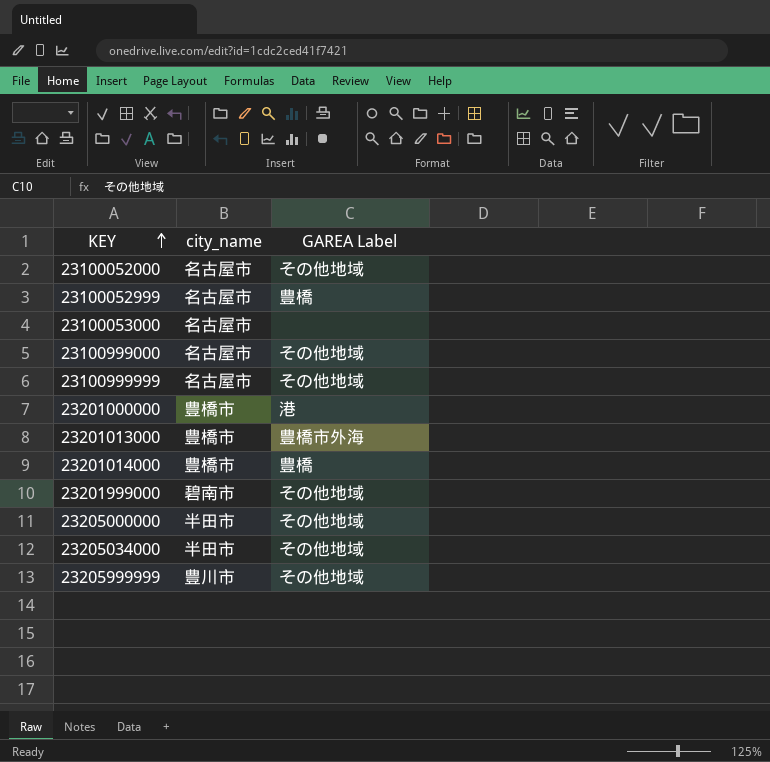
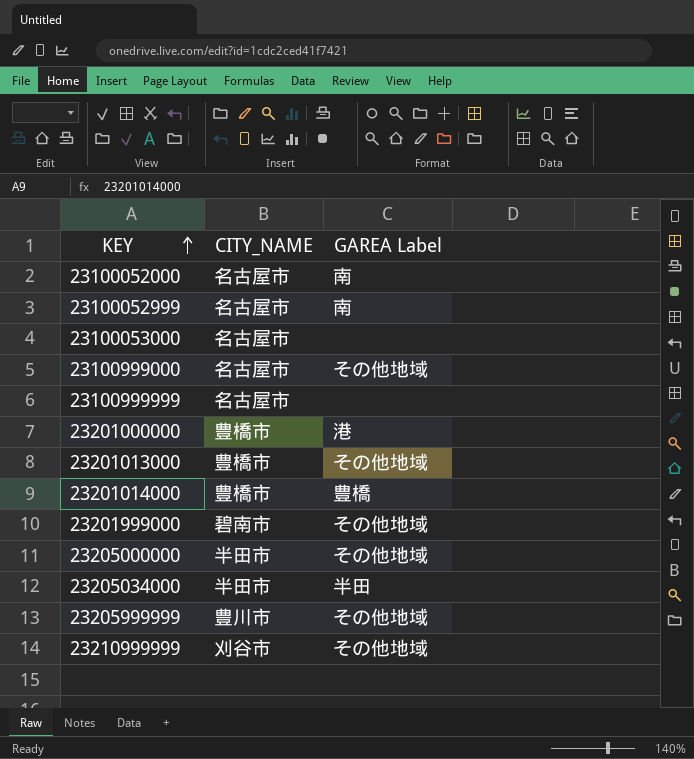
column name: city_name -> CITY_NAME
23100052000 | GAREA Label: その他地域 -> 南
23100052999 | GAREA Label: 豊橋 -> 南
23100999999 | GAREA Label: その他地域 -> none
23201013000 | GAREA Label: 豊橋市外海 -> その他地域
23205034000 | GAREA Label: その他地域 -> 半田
row 23210999999: none -> 刈谷市 | その他地域

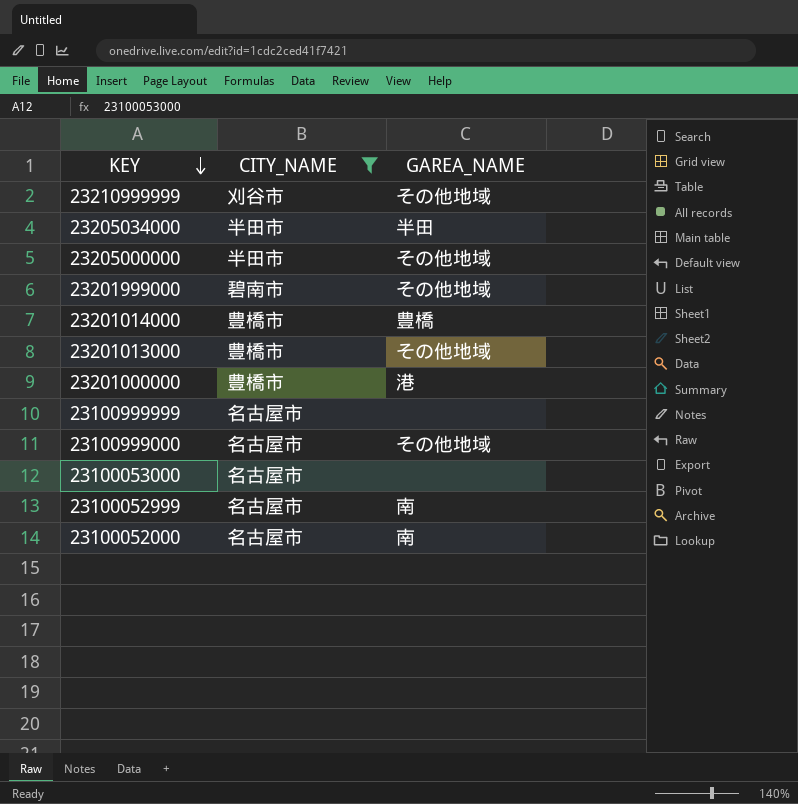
filter: none -> CITY_NAME != 豊川市
row order: KEY ascending -> KEY descending
column name: GAREA Label -> GAREA_NAME

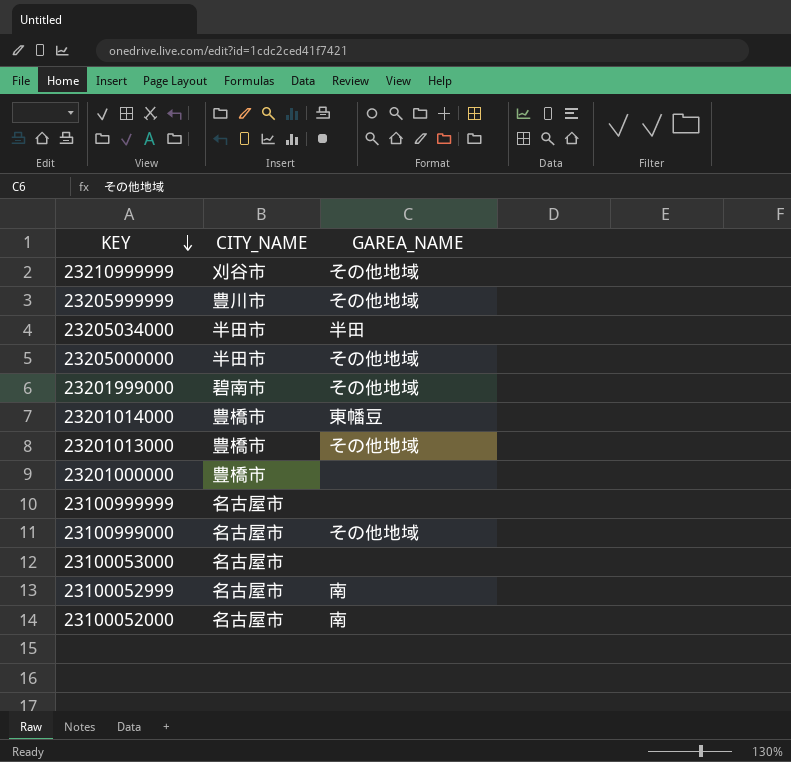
filter: CITY_NAME != 豊川市 -> none
23201014000 | GAREA_NAME: 豊橋 -> 東幡豆
23201000000 | GAREA_NAME: 港 -> none

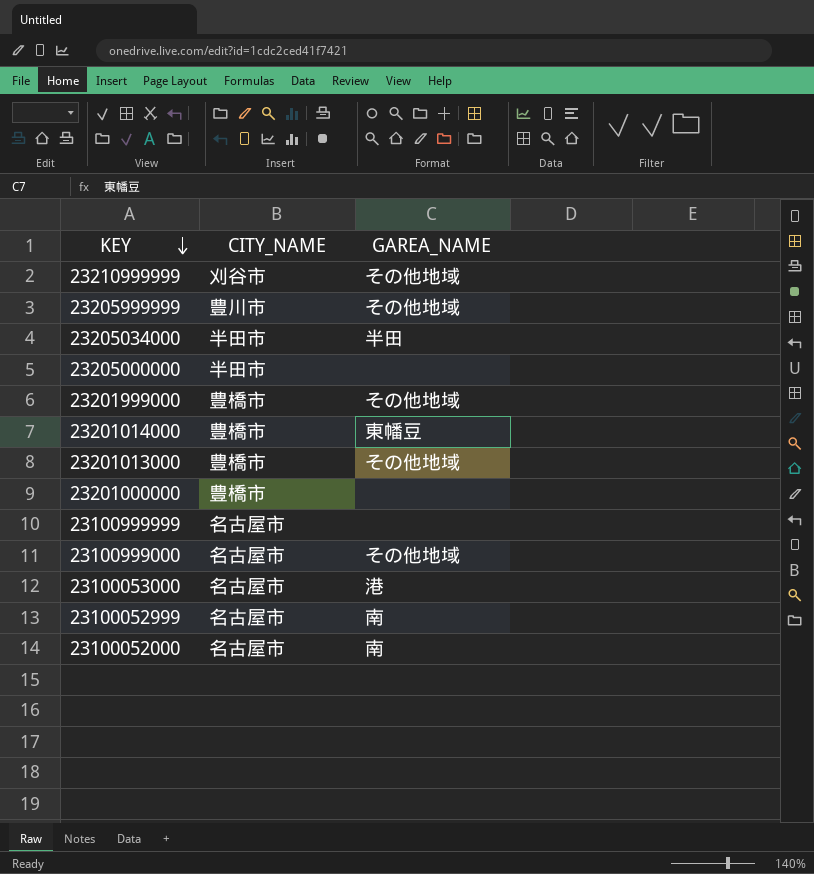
23205000000 | GAREA_NAME: その他地域 -> none
23201999000 | CITY_NAME: 碧南市 -> 豊橋市
23100053000 | GAREA_NAME: none -> 港

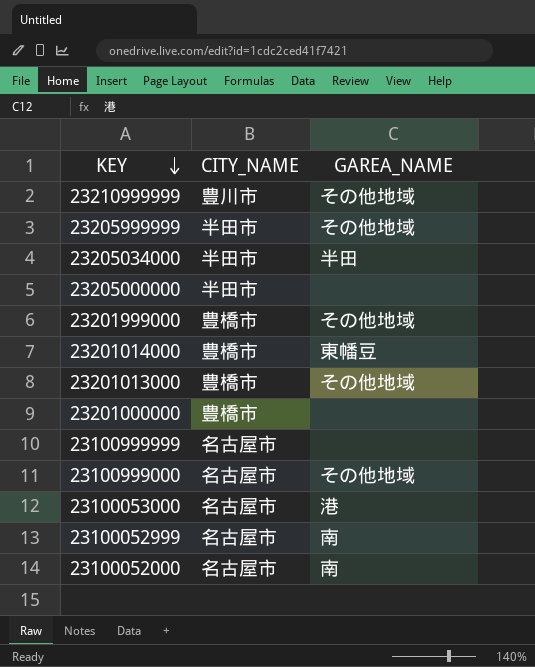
23210999999 | CITY_NAME: 刈谷市 -> 豊川市
23205999999 | CITY_NAME: 豊川市 -> 半田市

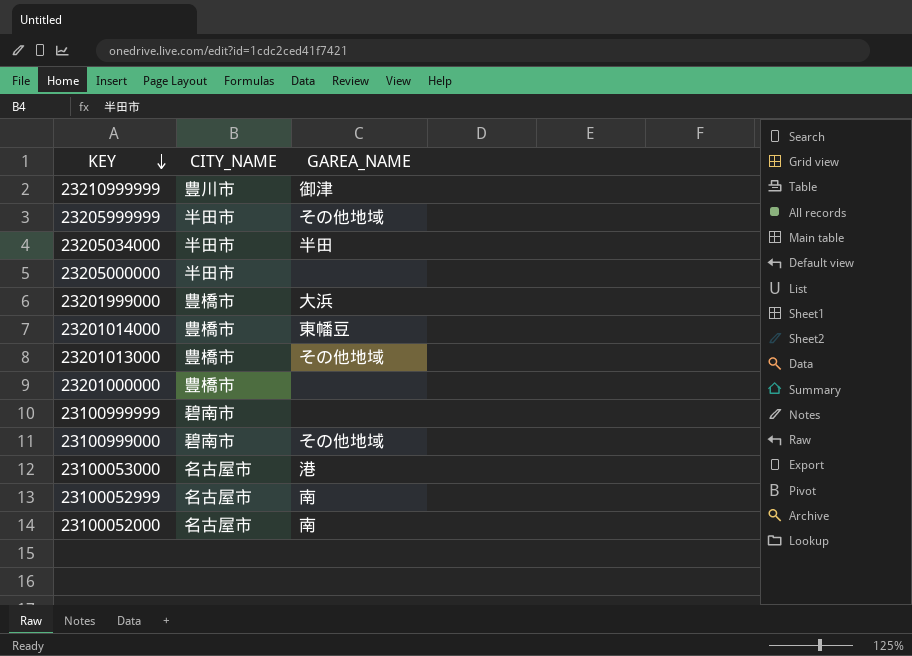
23210999999 | GAREA_NAME: その他地域 -> 御津
23201999000 | GAREA_NAME: その他地域 -> 大浜
23100999999 | CITY_NAME: 名古屋市 -> 碧南市
23100999000 | CITY_NAME: 名古屋市 -> 碧南市

